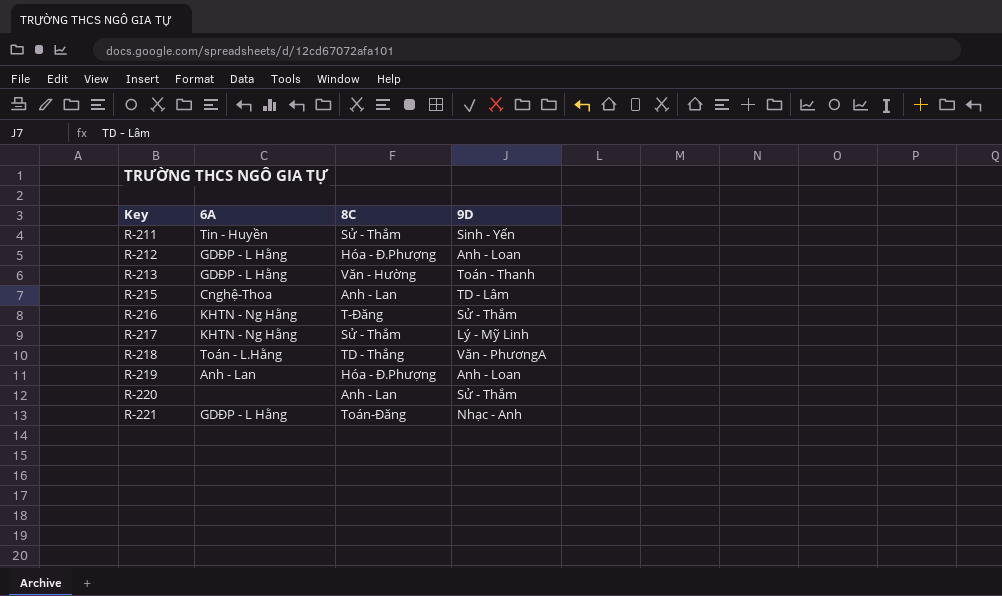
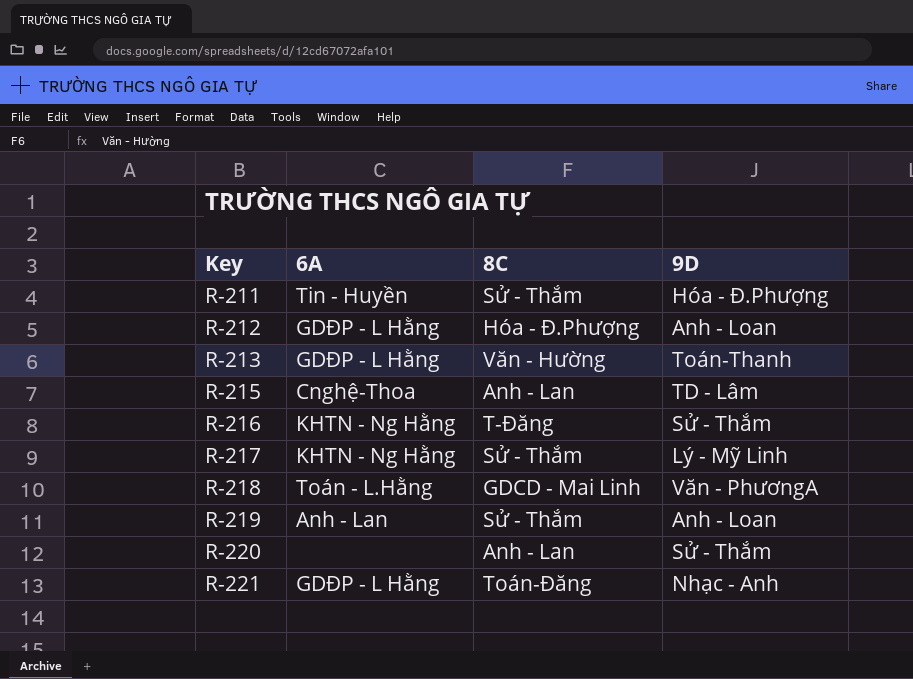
R-211 | 9D: Sinh - Yến -> Hóa - Đ.Phượng
R-213 | 9D: Toán - Thanh -> Toán-Thanh
R-218 | 8C: TD - Thắng -> GDCD - Mai Linh
R-219 | 8C: Hóa - Đ.Phượng -> Sử - Thắm

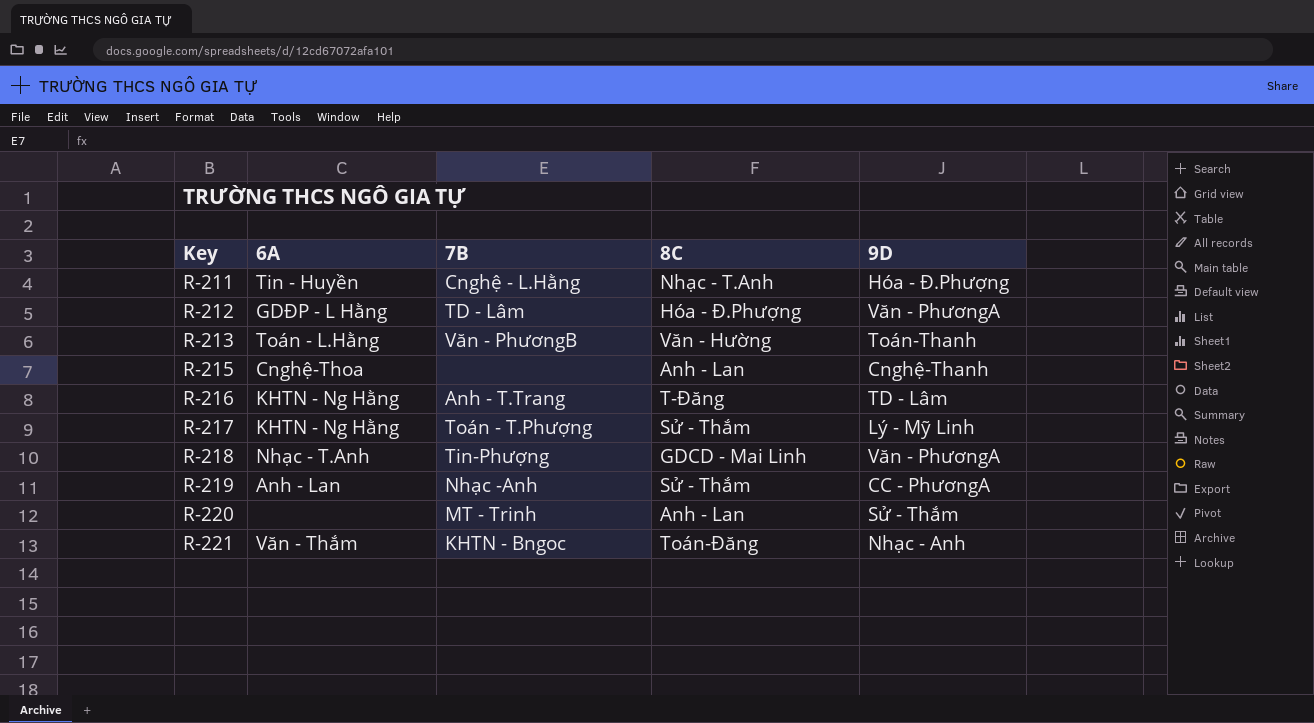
column 7B | position: none -> 3
R-211 | 8C: Sử - Thắm -> Nhạc - T.Anh
R-212 | 9D: Anh - Loan -> Văn - PhươngA
R-213 | 6A: GDĐP - L Hằng -> Toán - L.Hằng
R-215 | 9D: TD - Lâm -> Cnghệ-Thanh
R-216 | 9D: Sử - Thắm -> TD - Lâm
R-218 | 6A: Toán - L.Hằng -> Nhạc - T.Anh
R-219 | 9D: Anh - Loan -> CC - PhươngA
R-221 | 6A: GDĐP - L Hằng -> Văn - Thắm

